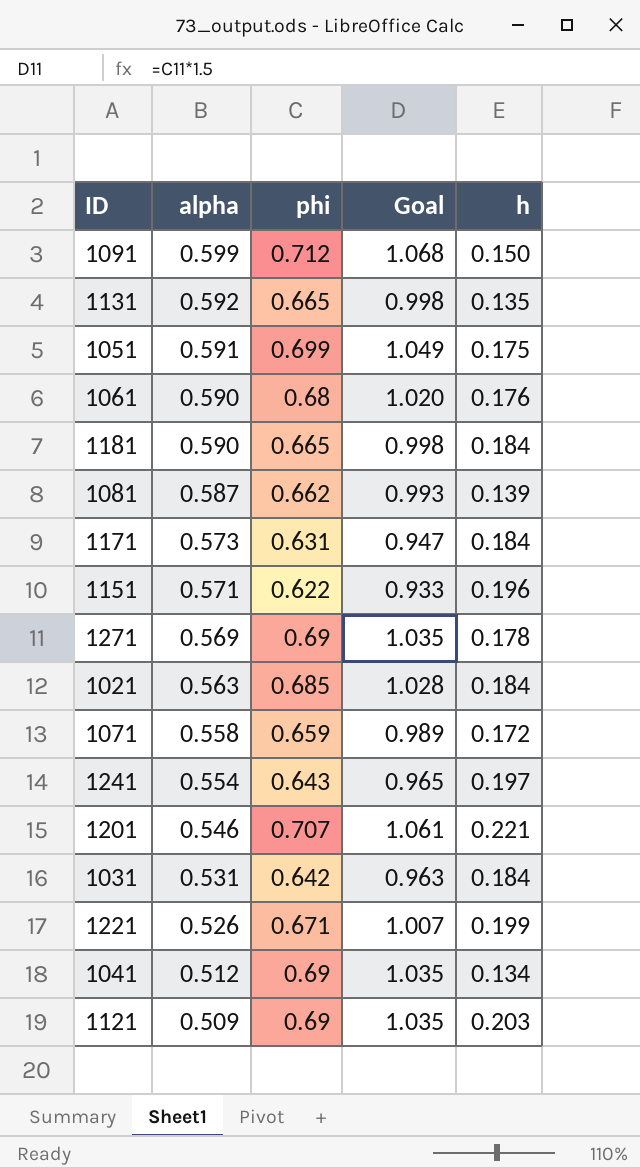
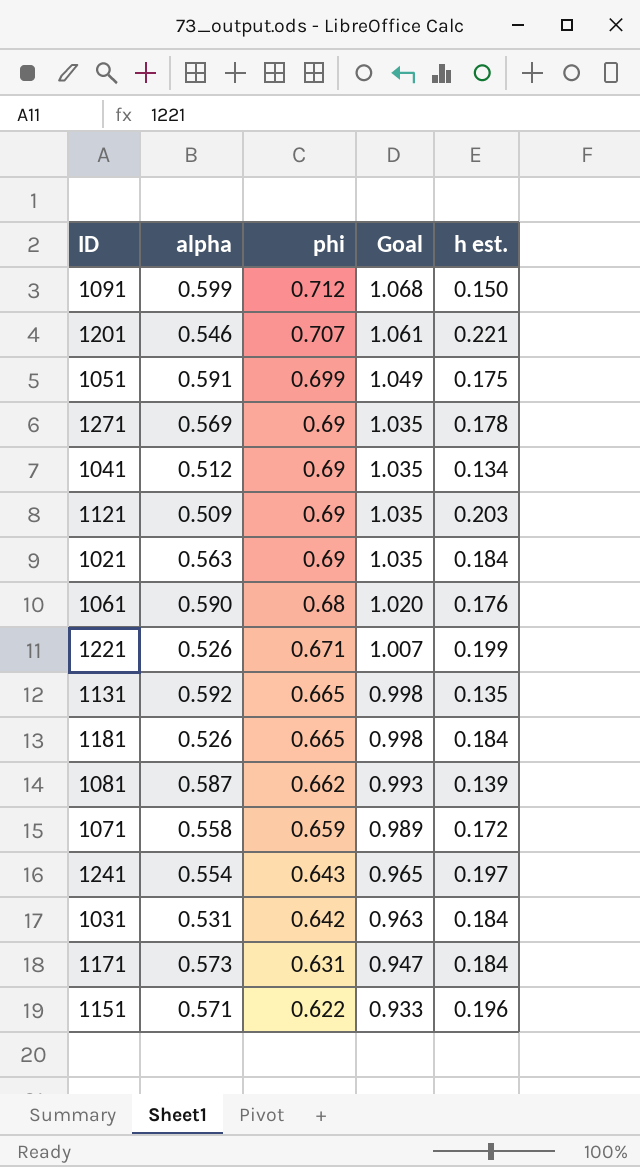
row order: alpha descending -> phi descending
column name: h -> h est.
1021 | phi: 0.685 -> 0.69
1021 | Goal: 1.028 -> 1.035
1181 | alpha: 0.590 -> 0.526

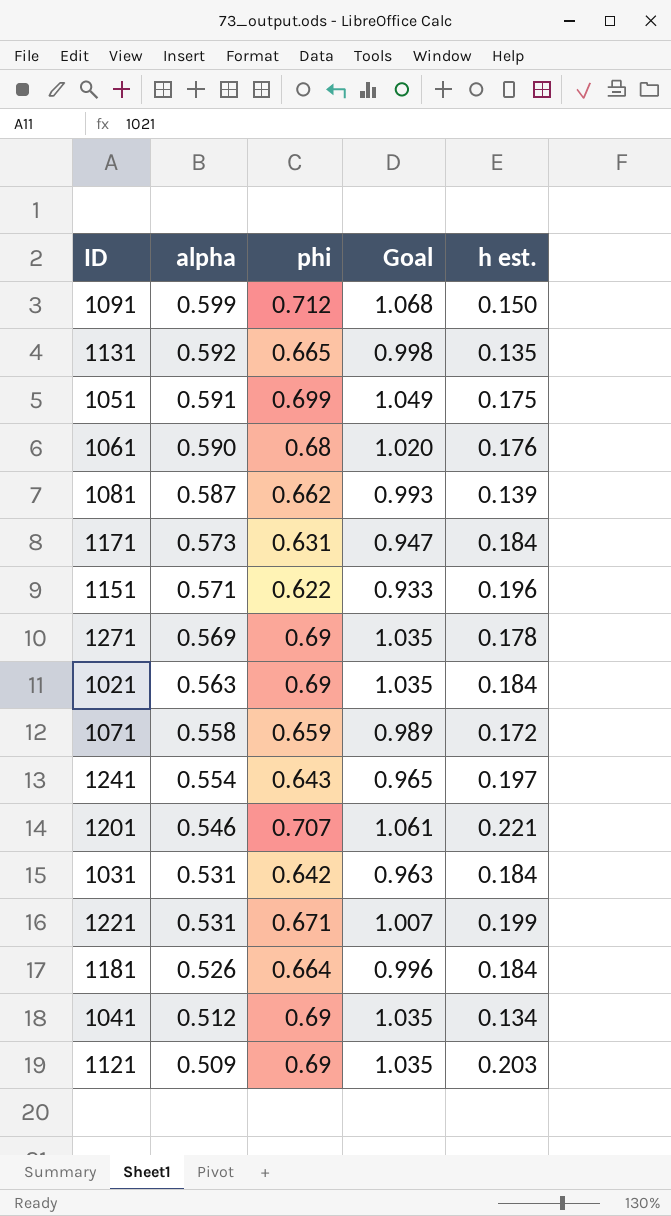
row order: phi descending -> alpha descending
1221 | alpha: 0.526 -> 0.531
1181 | phi: 0.665 -> 0.664
1181 | Goal: 0.998 -> 0.996

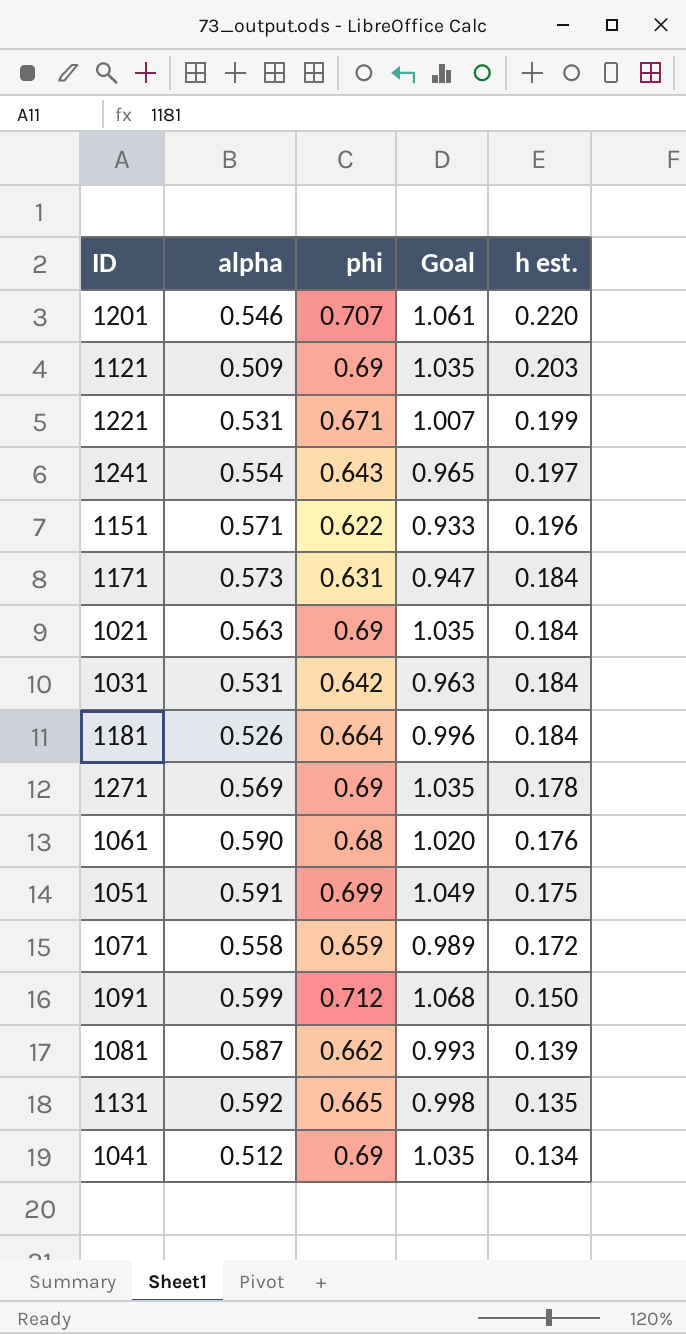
row order: alpha descending -> h est. descending
1201 | h est.: 0.221 -> 0.220

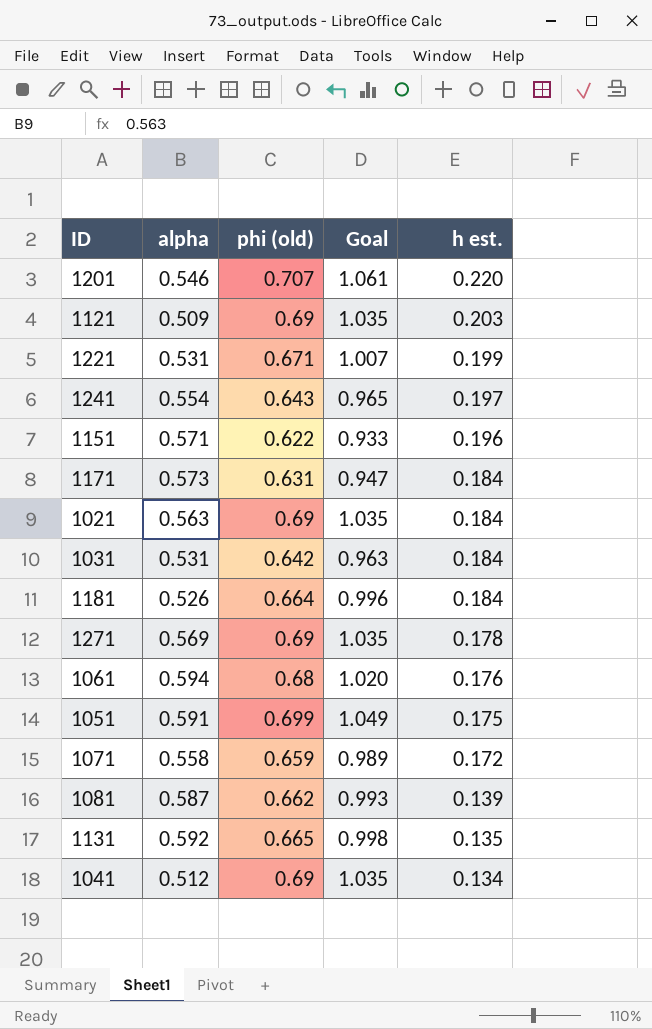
column name: phi -> phi (old)
row 1091: 0.599 | 0.712 | 1.068 | 0.150 -> none
1061 | alpha: 0.590 -> 0.594

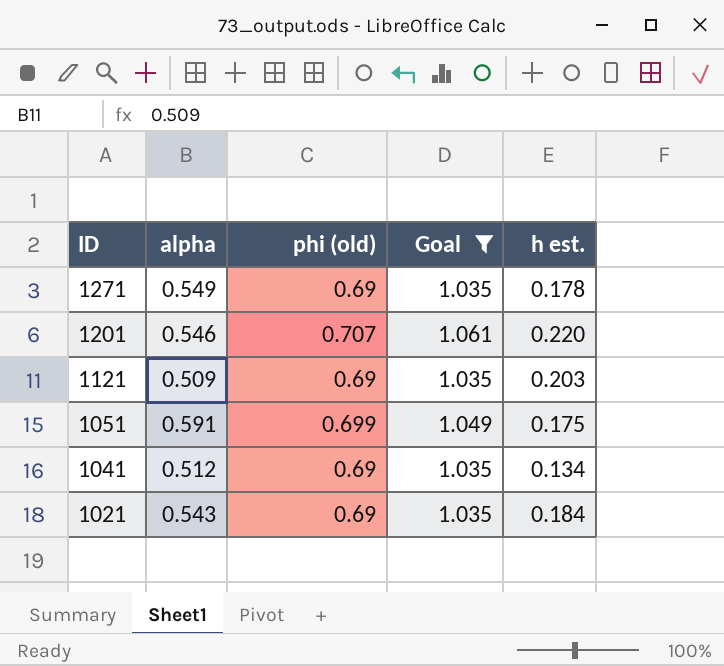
filter: none -> Goal >= 1.035
row order: h est. descending -> ID descending
1271 | alpha: 0.569 -> 0.549
1021 | alpha: 0.563 -> 0.543

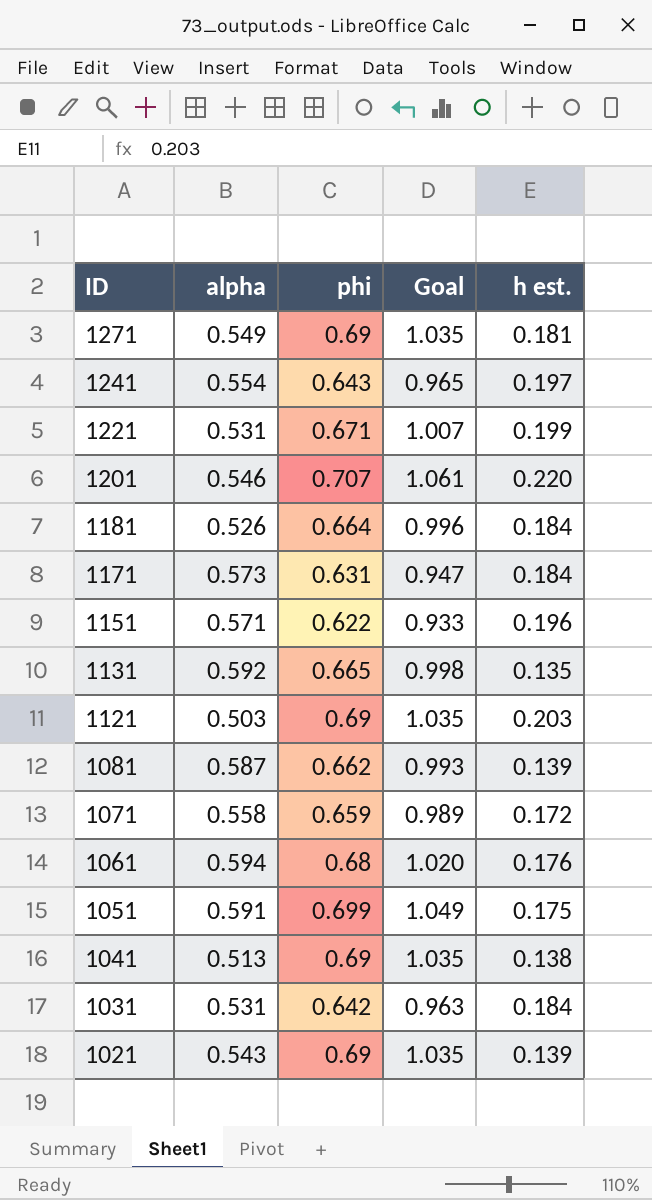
filter: Goal >= 1.035 -> none
column name: phi (old) -> phi
1271 | h est.: 0.178 -> 0.181
1121 | alpha: 0.509 -> 0.503
1041 | alpha: 0.512 -> 0.513
1041 | h est.: 0.134 -> 0.138
1021 | h est.: 0.184 -> 0.139

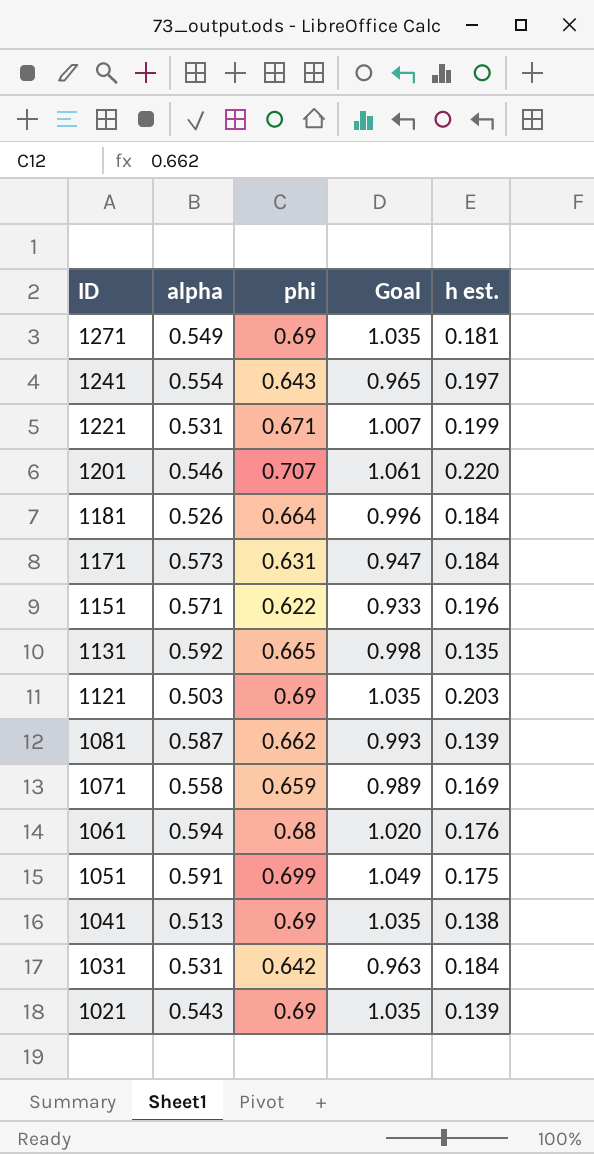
1071 | h est.: 0.172 -> 0.169

